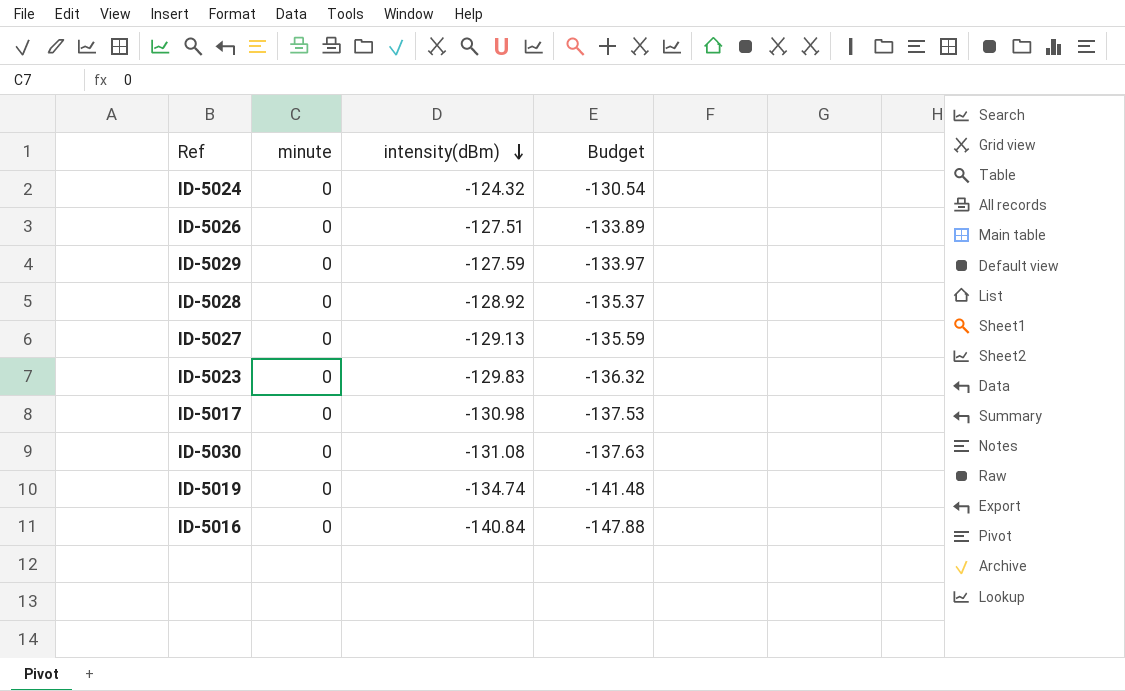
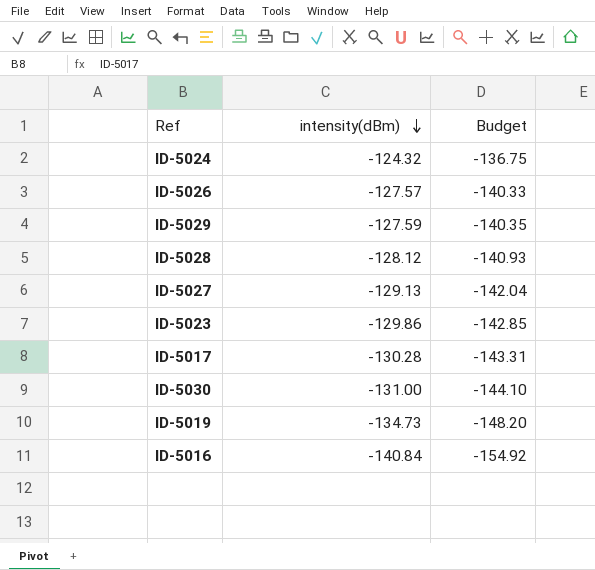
column minute | position: 2 -> none
column Budget | formula: [intensity(dBm)] * 1.05 -> [intensity(dBm)] * 1.1
ID-5026 | intensity(dBm): -127.51 -> -127.57
ID-5028 | intensity(dBm): -128.92 -> -128.12
ID-5023 | intensity(dBm): -129.83 -> -129.86
ID-5017 | intensity(dBm): -130.98 -> -130.28
ID-5030 | intensity(dBm): -131.08 -> -131.00
ID-5019 | intensity(dBm): -134.74 -> -134.73

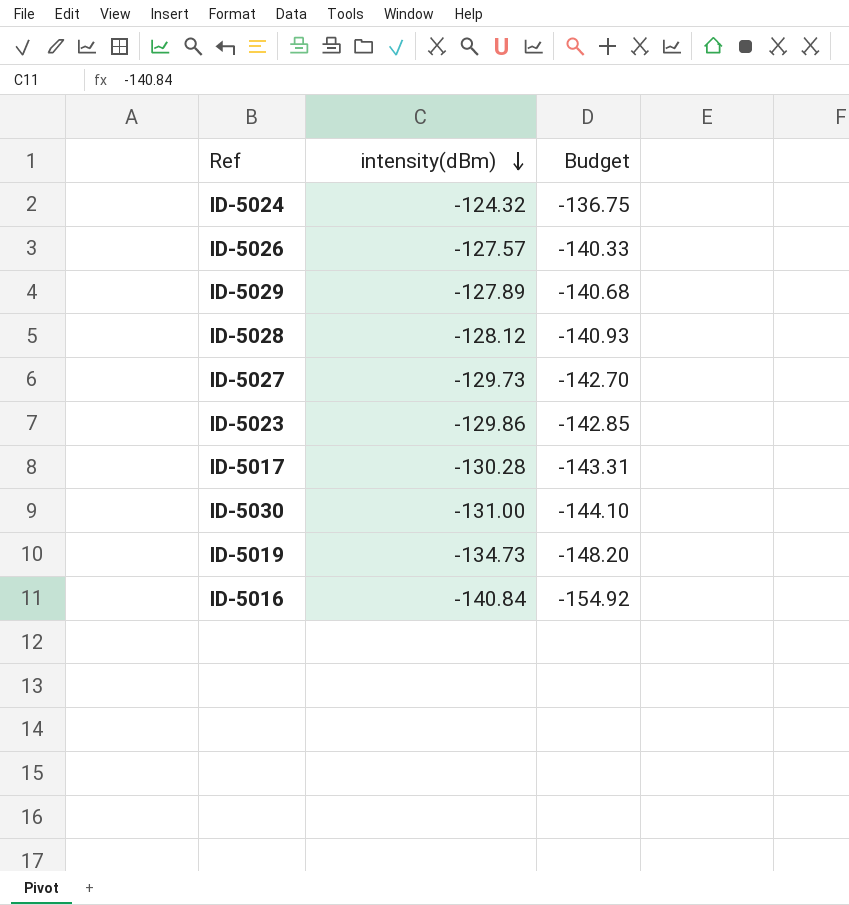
ID-5029 | intensity(dBm): -127.59 -> -127.89
ID-5029 | Budget: -140.35 -> -140.68
ID-5027 | intensity(dBm): -129.13 -> -129.73
ID-5027 | Budget: -142.04 -> -142.70

